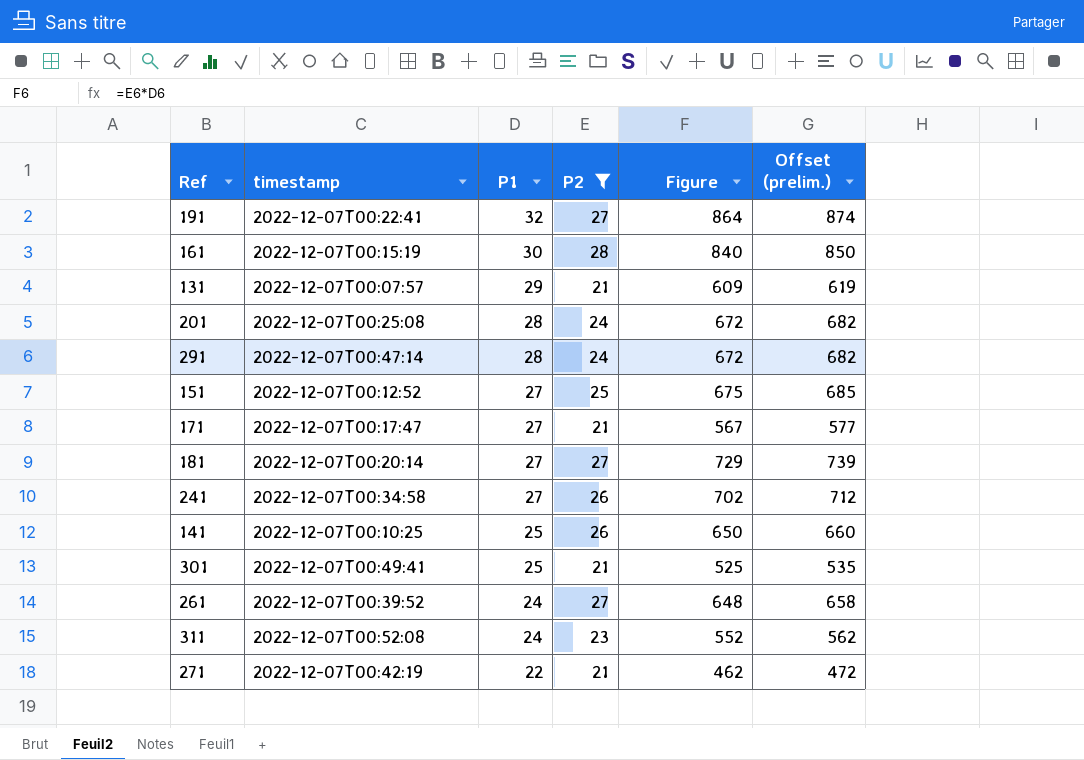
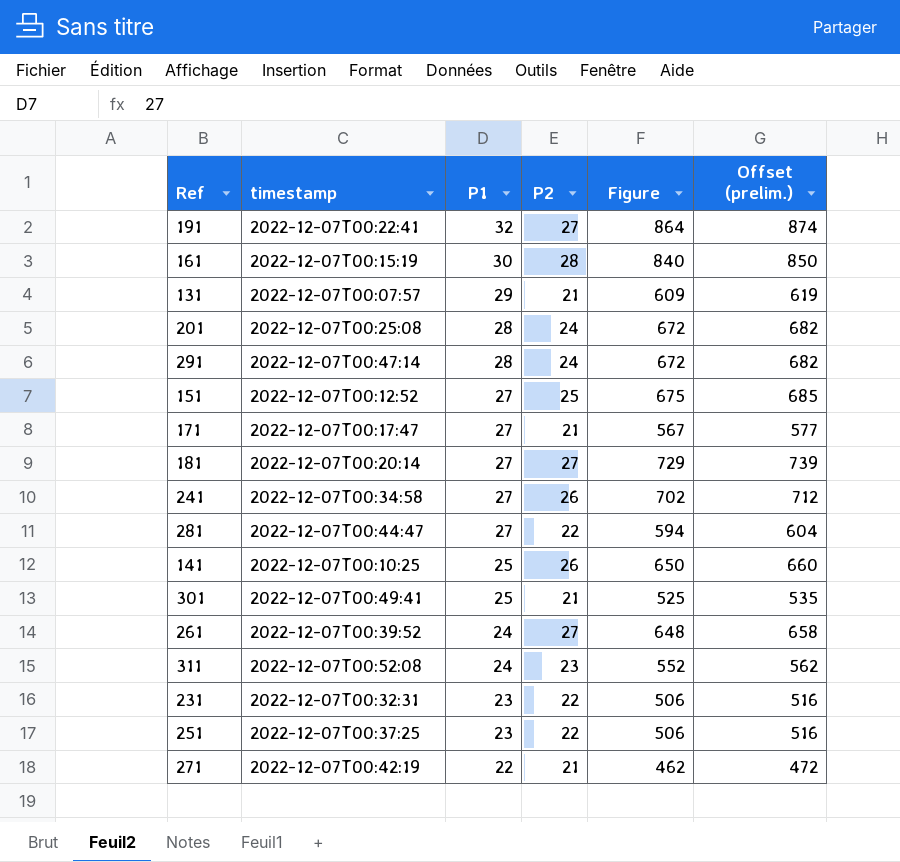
filter: P2 != 22 -> none

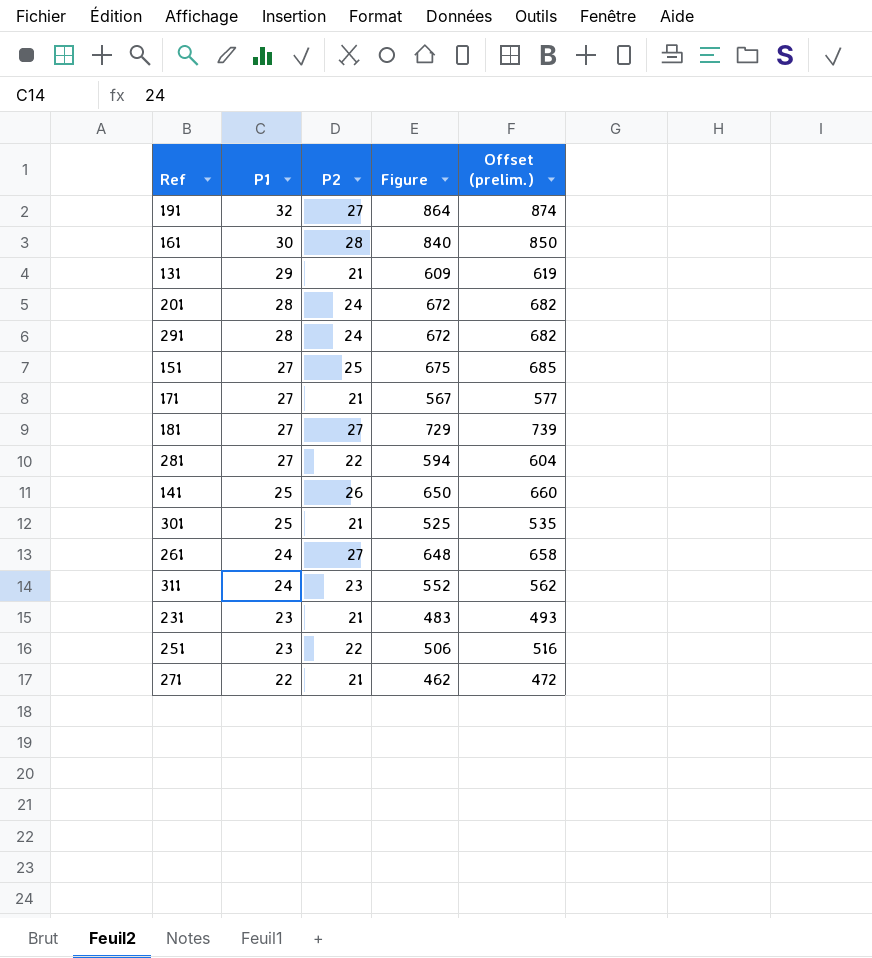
column timestamp | position: 2 -> none
row 241: 2022-12-07T00:34:58 | 27 | 26 | 702 | 712 -> none
231 | P2: 22 -> 21
231 | Figure: 506 -> 483
231 | Offset (prelim.): 516 -> 493

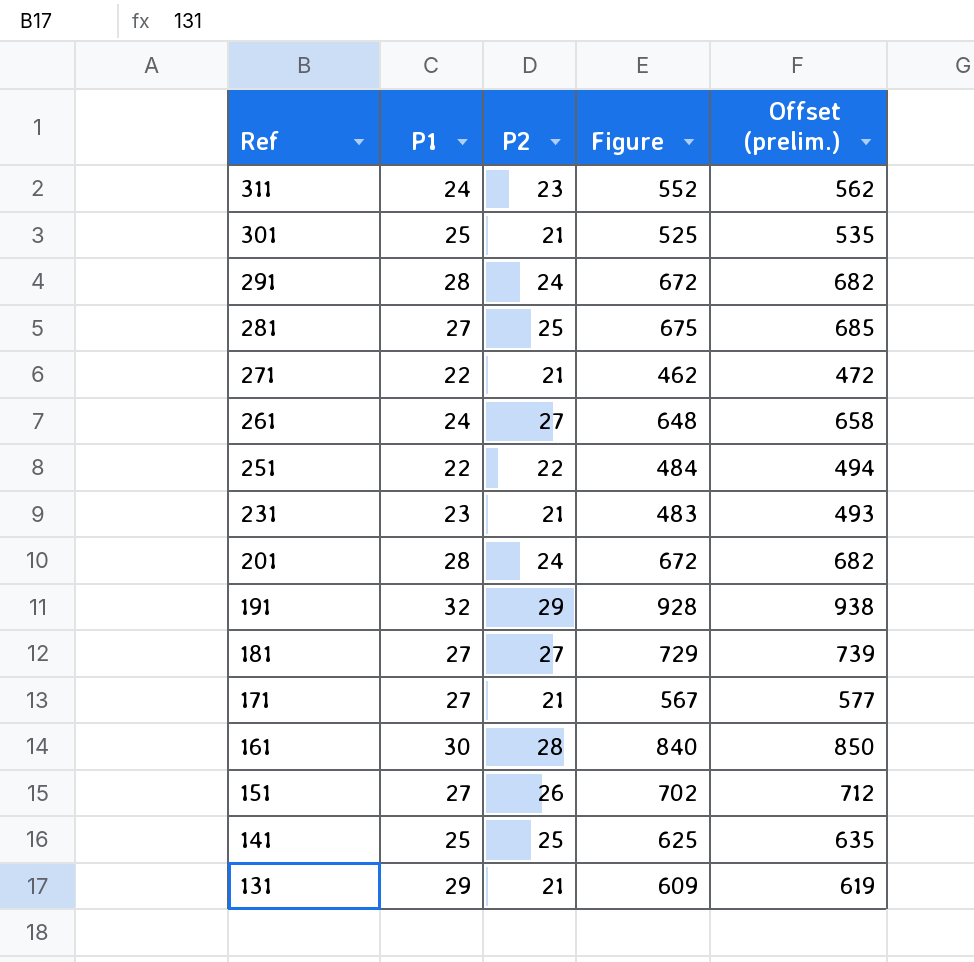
row order: P1 descending -> Ref descending
281 | P2: 22 -> 25
281 | Figure: 594 -> 675
281 | Offset (prelim.): 604 -> 685
251 | P1: 23 -> 22
251 | Figure: 506 -> 484
251 | Offset (prelim.): 516 -> 494
191 | P2: 27 -> 29
191 | Figure: 864 -> 928
191 | Offset (prelim.): 874 -> 938
151 | P2: 25 -> 26
151 | Figure: 675 -> 702
151 | Offset (prelim.): 685 -> 712
141 | P2: 26 -> 25
141 | Figure: 650 -> 625
141 | Offset (prelim.): 660 -> 635

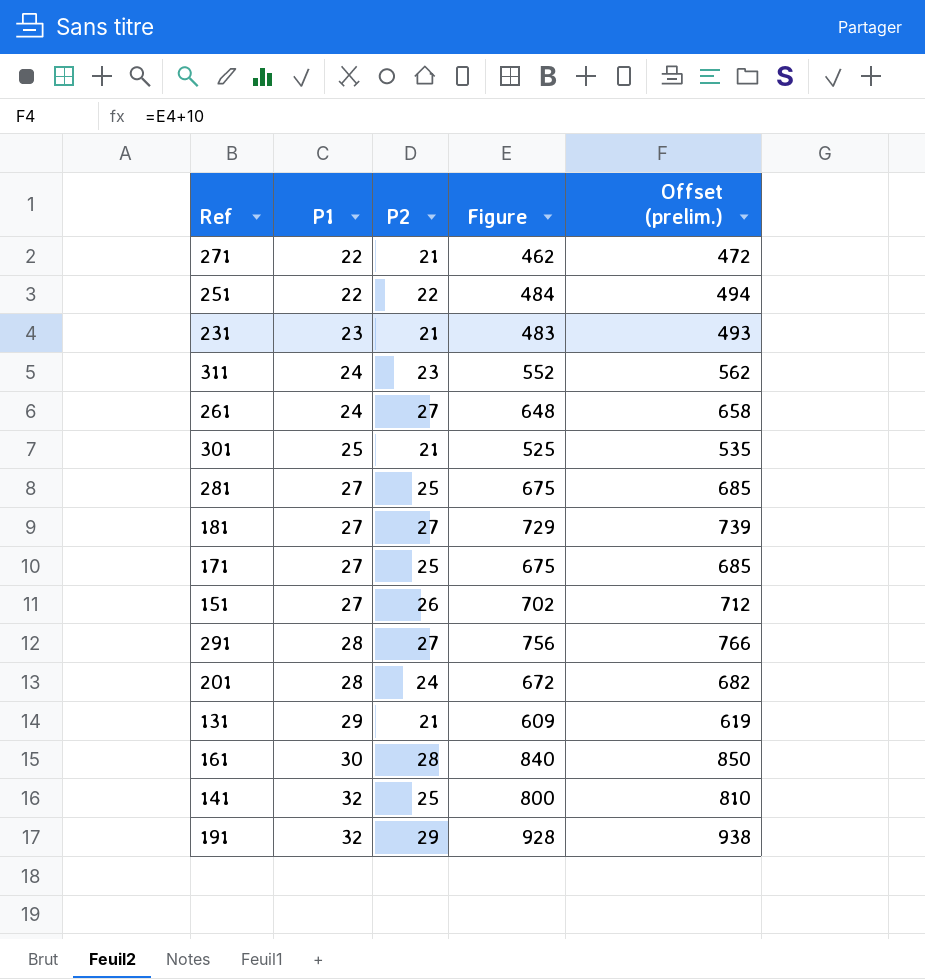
row order: Ref descending -> P1 ascending
171 | P2: 21 -> 25
171 | Figure: 567 -> 675
171 | Offset (prelim.): 577 -> 685
291 | P2: 24 -> 27
291 | Figure: 672 -> 756
291 | Offset (prelim.): 682 -> 766
141 | P1: 25 -> 32
141 | Figure: 625 -> 800
141 | Offset (prelim.): 635 -> 810

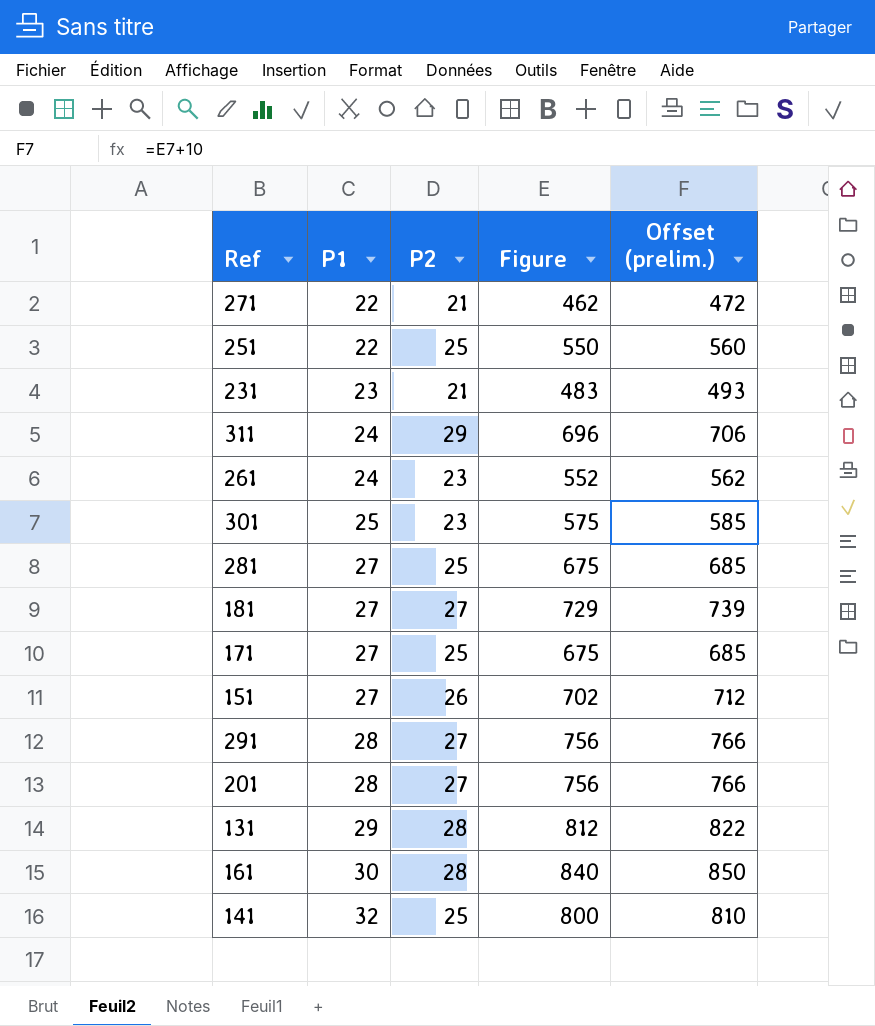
row 191: 32 | 29 | 928 | 938 -> none
251 | P2: 22 -> 25
251 | Figure: 484 -> 550
251 | Offset (prelim.): 494 -> 560
311 | P2: 23 -> 29
311 | Figure: 552 -> 696
311 | Offset (prelim.): 562 -> 706
261 | P2: 27 -> 23
261 | Figure: 648 -> 552
261 | Offset (prelim.): 658 -> 562
301 | P2: 21 -> 23
301 | Figure: 525 -> 575
301 | Offset (prelim.): 535 -> 585
201 | P2: 24 -> 27
201 | Figure: 672 -> 756
201 | Offset (prelim.): 682 -> 766
131 | P2: 21 -> 28
131 | Figure: 609 -> 812
131 | Offset (prelim.): 619 -> 822

